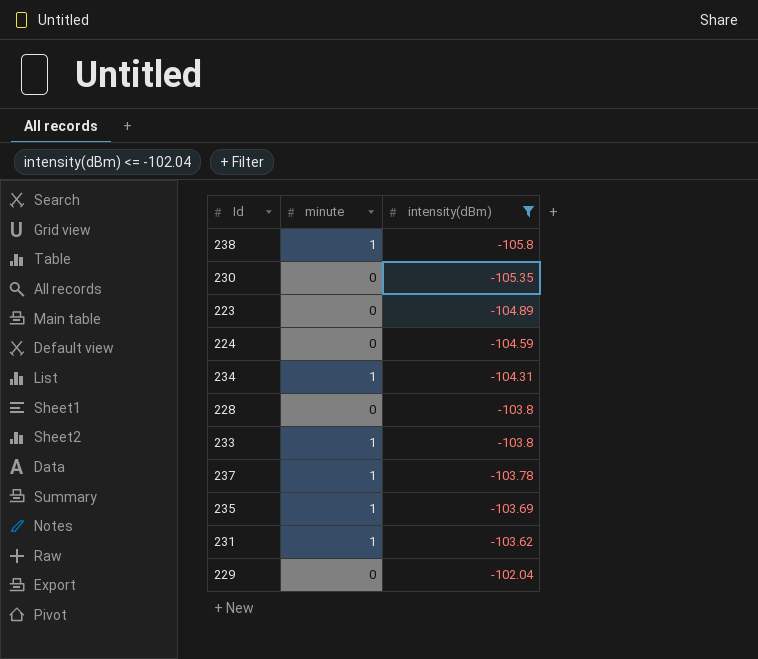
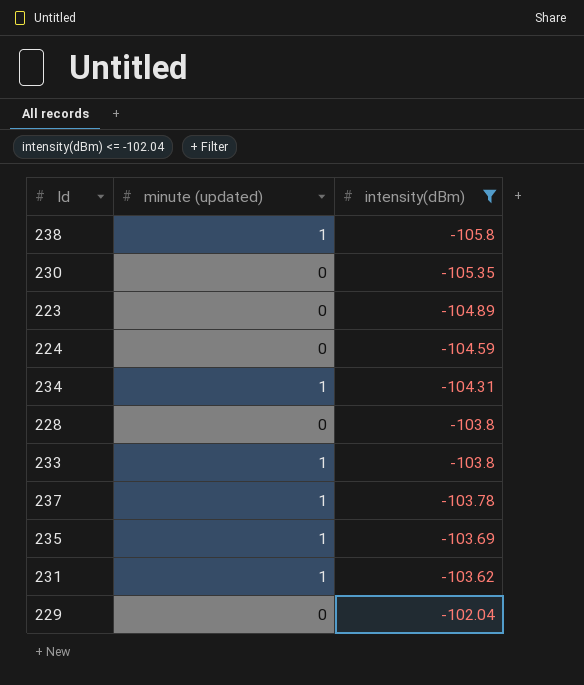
column name: minute -> minute (updated)

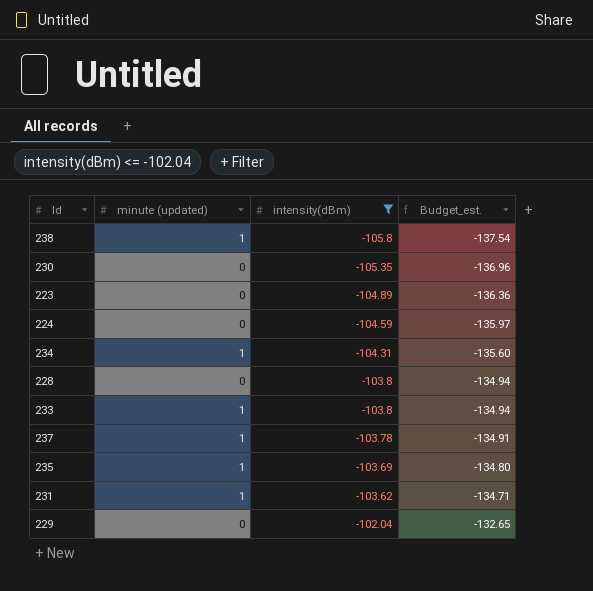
column Budget_est. | formula: none -> [intensity(dBm)] * 1.3

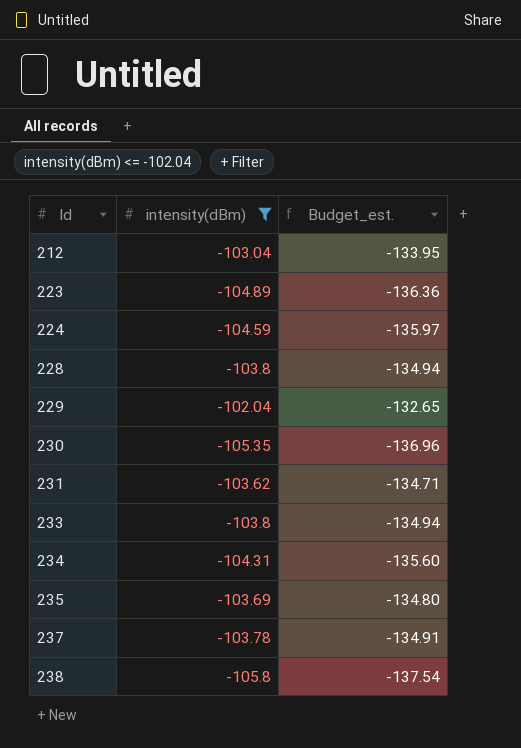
row order: intensity(dBm) ascending -> Id ascending
column minute (updated) | position: 2 -> none
row 212: none -> -103.04 | -133.95

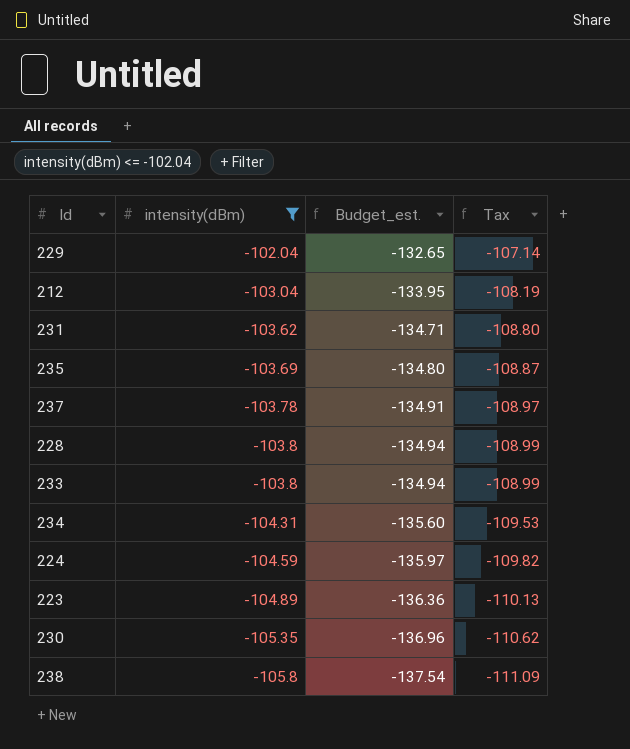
row order: Id ascending -> intensity(dBm) descending
column Tax | formula: none -> [intensity(dBm)] * 1.05

